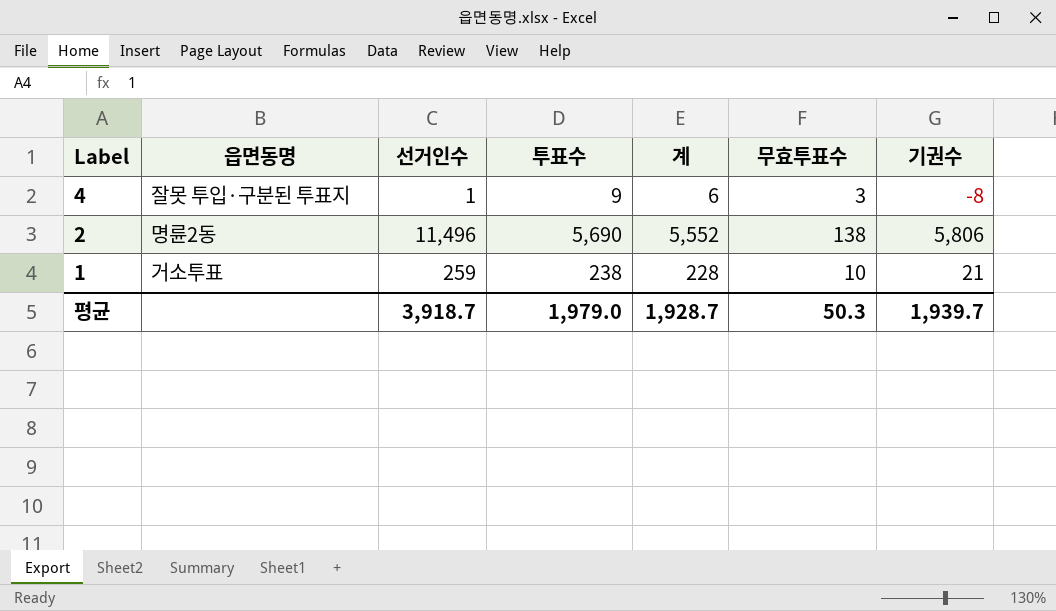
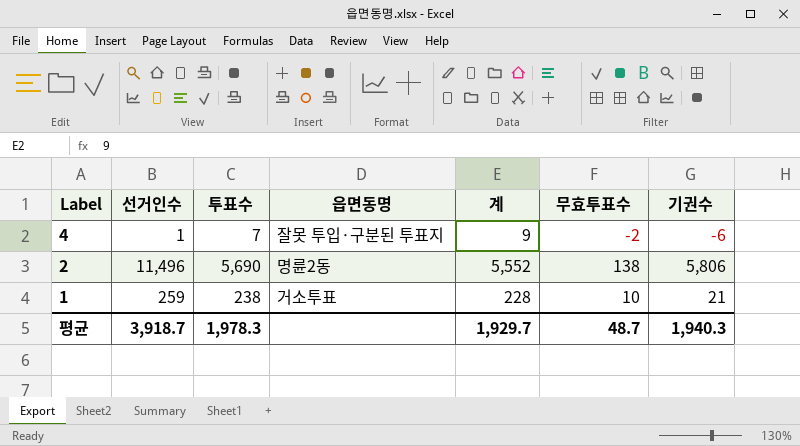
column 읍면동명 | position: 2 -> 4
4 | 투표수: 9 -> 7
4 | 계: 6 -> 9
4 | 무효투표수: 3 -> -2
4 | 기권수: -8 -> -6
평균 | 투표수: 1,979.0 -> 1,978.3
평균 | 계: 1,928.7 -> 1,929.7
평균 | 무효투표수: 50.3 -> 48.7
평균 | 기권수: 1,939.7 -> 1,940.3

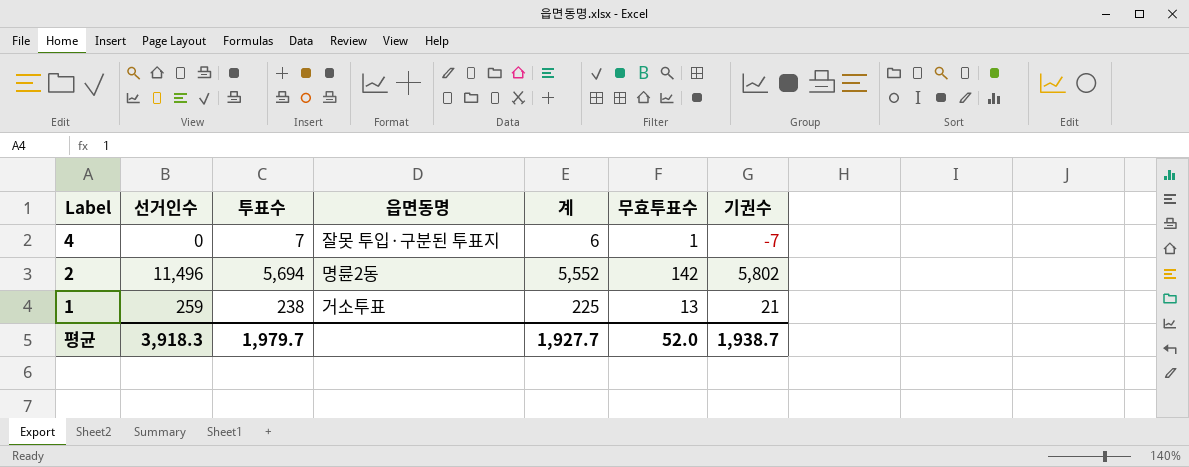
4 | 선거인수: 1 -> 0
4 | 계: 9 -> 6
4 | 무효투표수: -2 -> 1
4 | 기권수: -6 -> -7
2 | 투표수: 5,690 -> 5,694
2 | 무효투표수: 138 -> 142
2 | 기권수: 5,806 -> 5,802
1 | 계: 228 -> 225
1 | 무효투표수: 10 -> 13
평균 | 선거인수: 3,918.7 -> 3,918.3
평균 | 투표수: 1,978.3 -> 1,979.7
평균 | 계: 1,929.7 -> 1,927.7
평균 | 무효투표수: 48.7 -> 52.0
평균 | 기권수: 1,940.3 -> 1,938.7

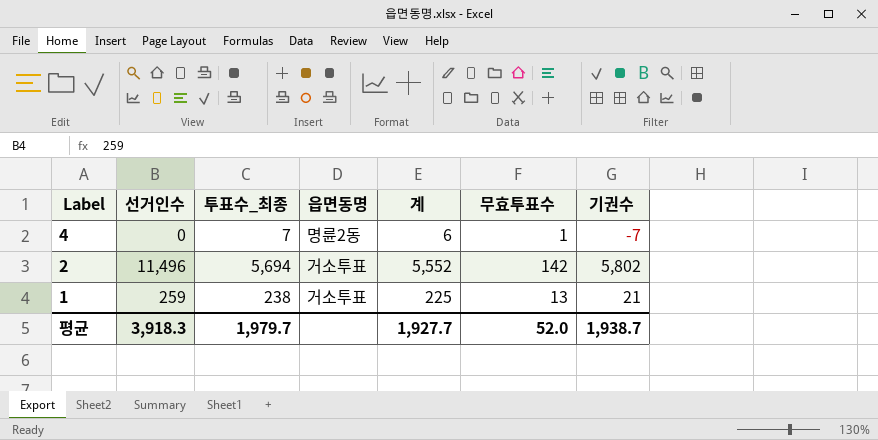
column name: 투표수 -> 투표수_최종
4 | 읍면동명: 잘못 투입·구분된 투표지 -> 명륜2동
2 | 읍면동명: 명륜2동 -> 거소투표

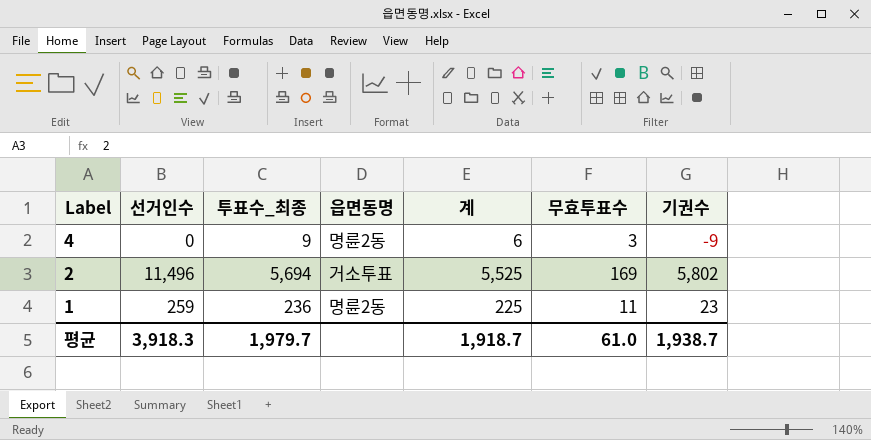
4 | 투표수_최종: 7 -> 9
4 | 무효투표수: 1 -> 3
4 | 기권수: -7 -> -9
2 | 계: 5,552 -> 5,525
2 | 무효투표수: 142 -> 169
1 | 투표수_최종: 238 -> 236
1 | 읍면동명: 거소투표 -> 명륜2동
1 | 무효투표수: 13 -> 11
1 | 기권수: 21 -> 23
평균 | 계: 1,927.7 -> 1,918.7
평균 | 무효투표수: 52.0 -> 61.0

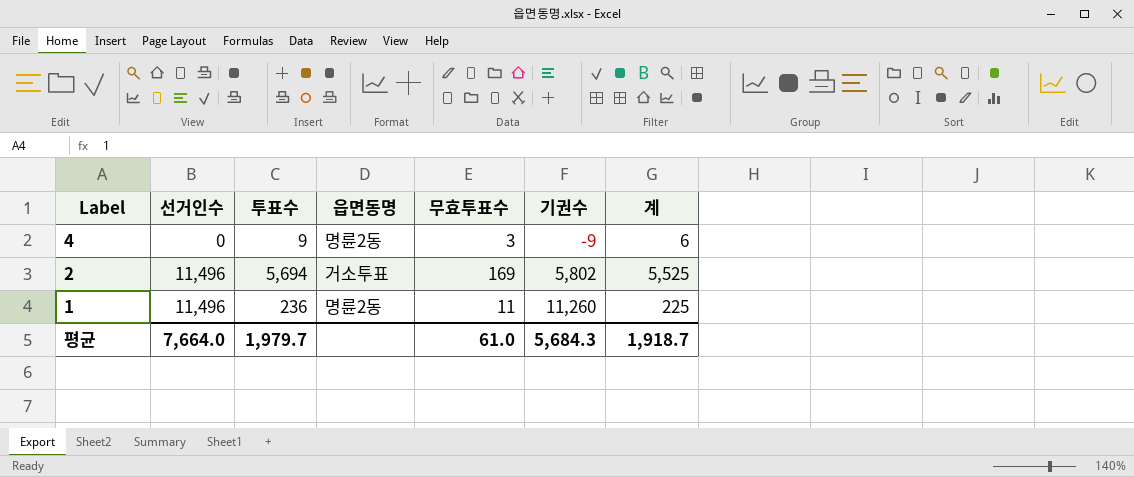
column name: 투표수_최종 -> 투표수
column 계 | position: 5 -> 7
1 | 선거인수: 259 -> 11,496
1 | 기권수: 23 -> 11,260
평균 | 선거인수: 3,918.3 -> 7,664.0
평균 | 기권수: 1,938.7 -> 5,684.3

